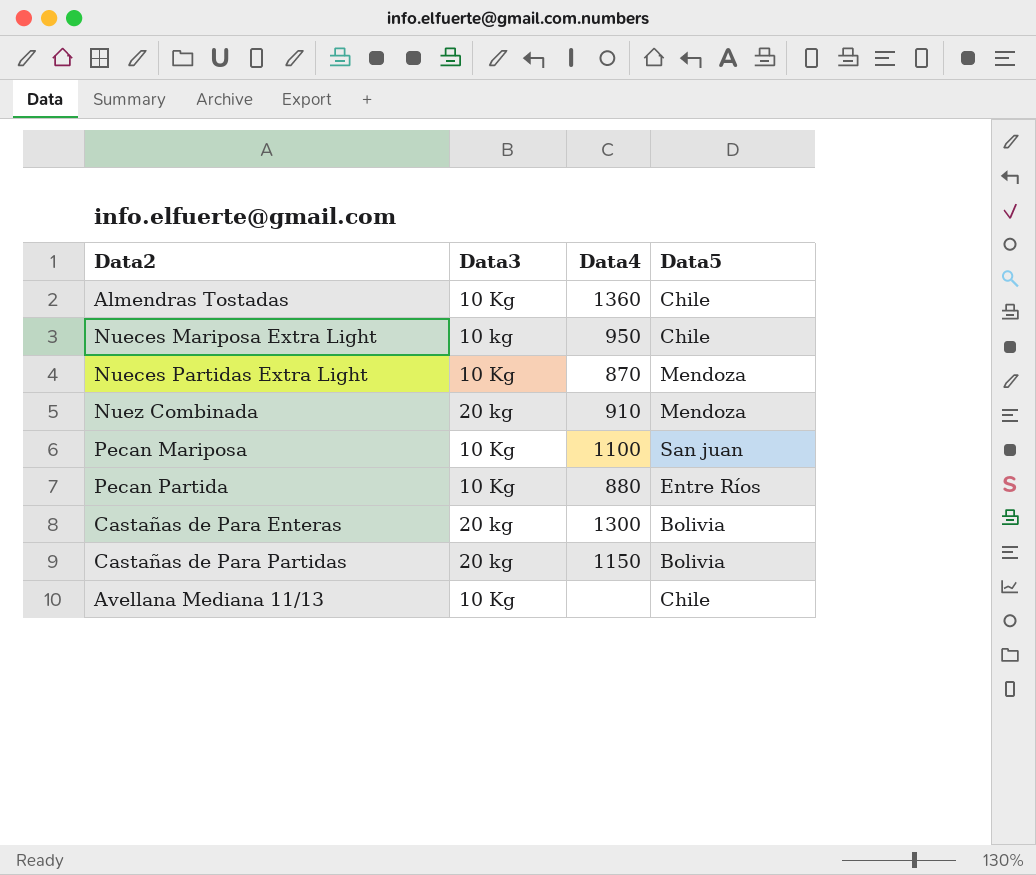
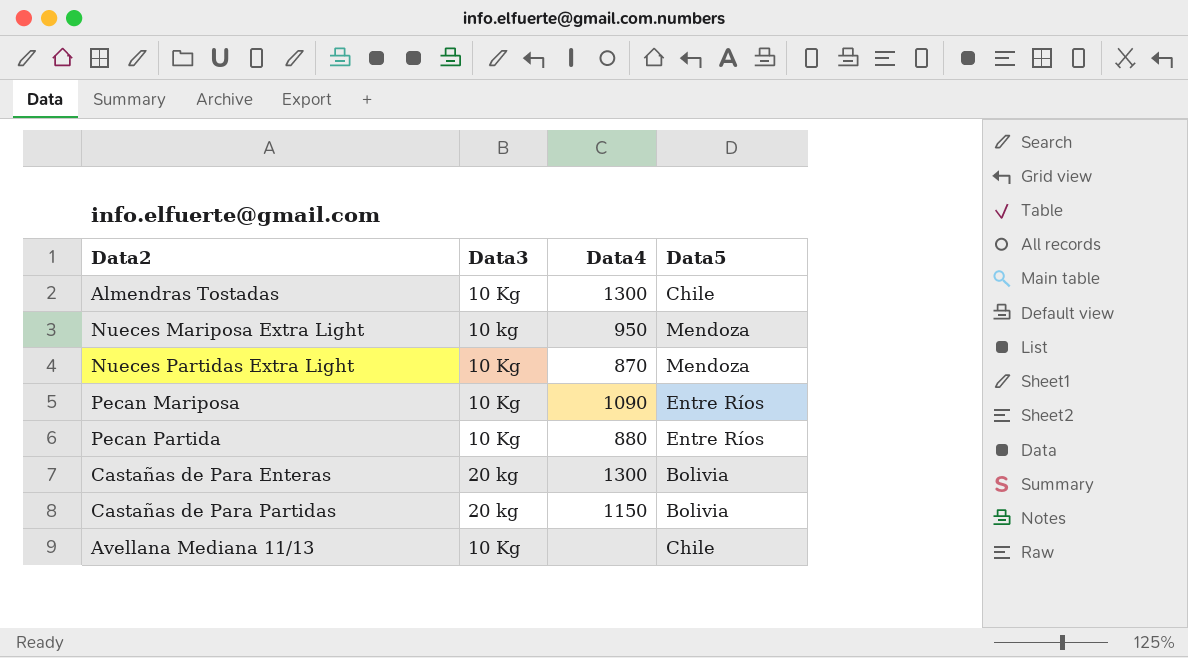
row Nuez Combinada: 20 kg | 910 | Mendoza -> none
Almendras Tostadas | Data4: 1360 -> 1300
Nueces Mariposa Extra Light | Data5: Chile -> Mendoza
Pecan Mariposa | Data4: 1100 -> 1090
Pecan Mariposa | Data5: San juan -> Entre Ríos

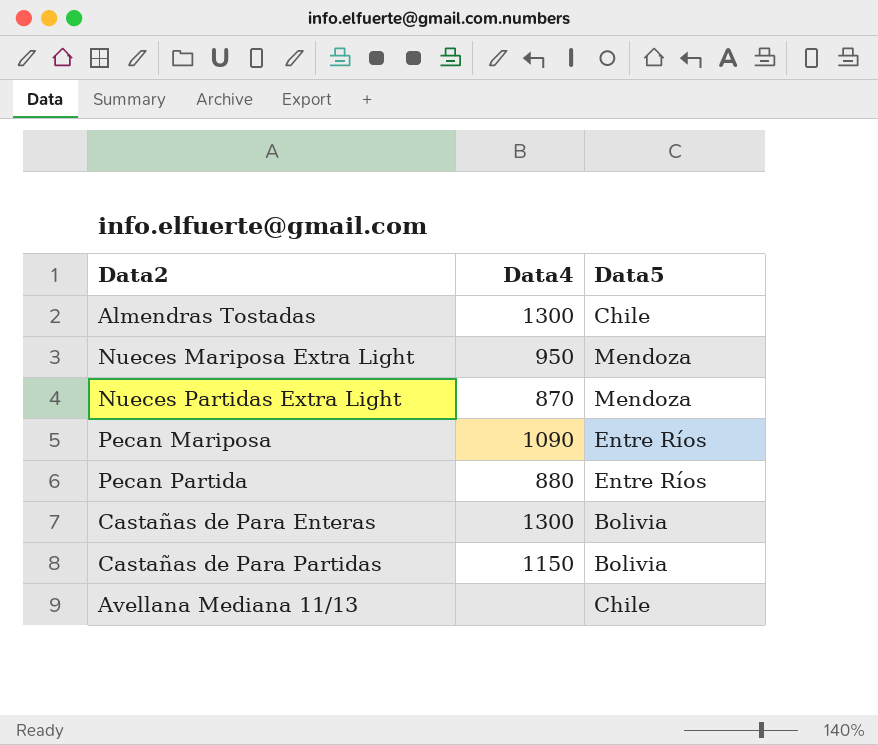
column Data3 | position: 2 -> none

